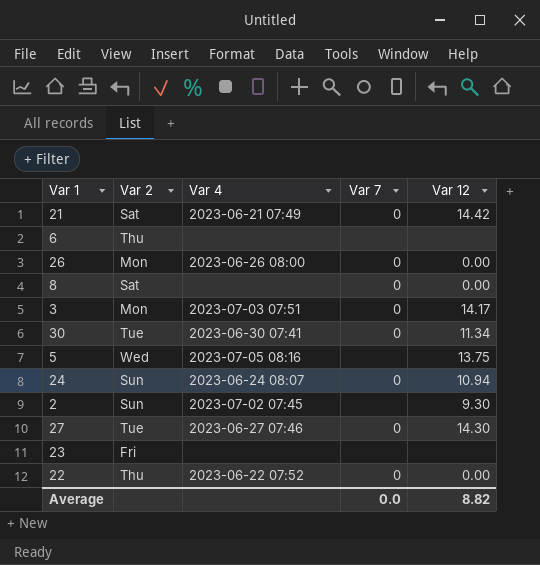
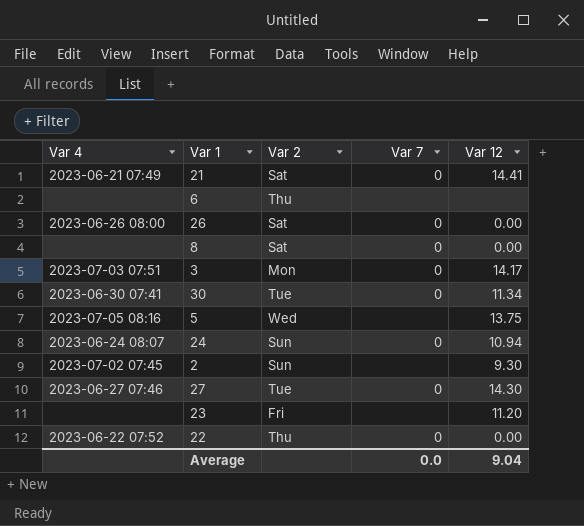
column Var 4 | position: 3 -> 1
21 | Var 12: 14.42 -> 14.41
26 | Var 2: Mon -> Sat
23 | Var 12: none -> 11.20
Average | Var 12: 8.82 -> 9.04

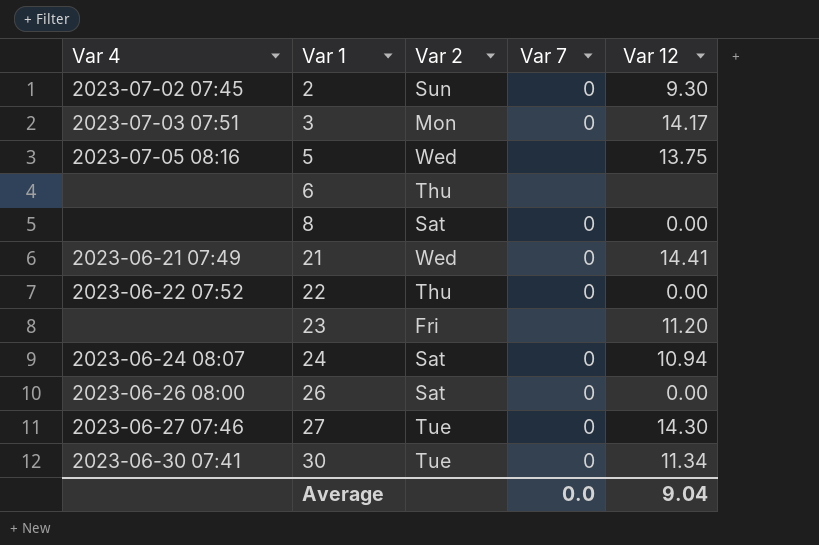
row order: none -> Var 1 ascending
2 | Var 7: none -> 0
21 | Var 2: Sat -> Wed
24 | Var 2: Sun -> Sat

